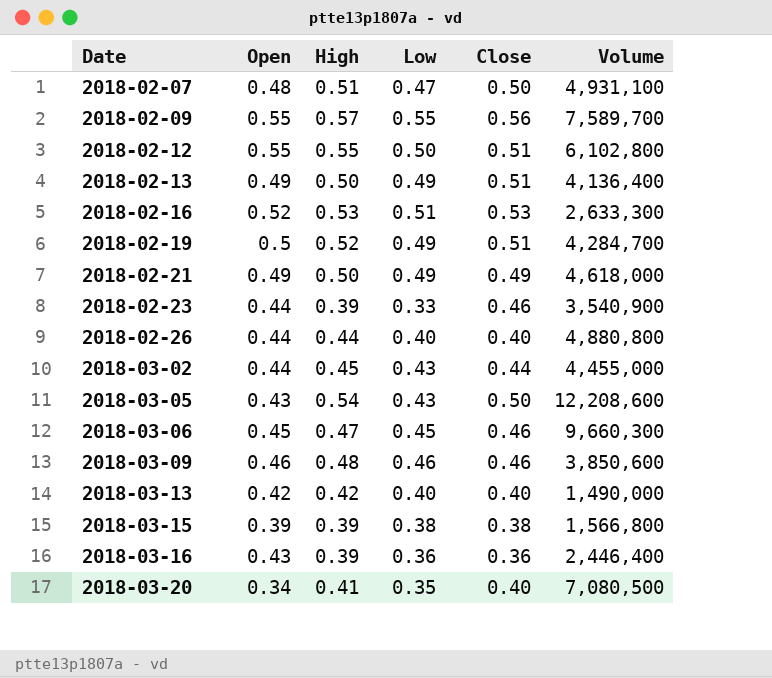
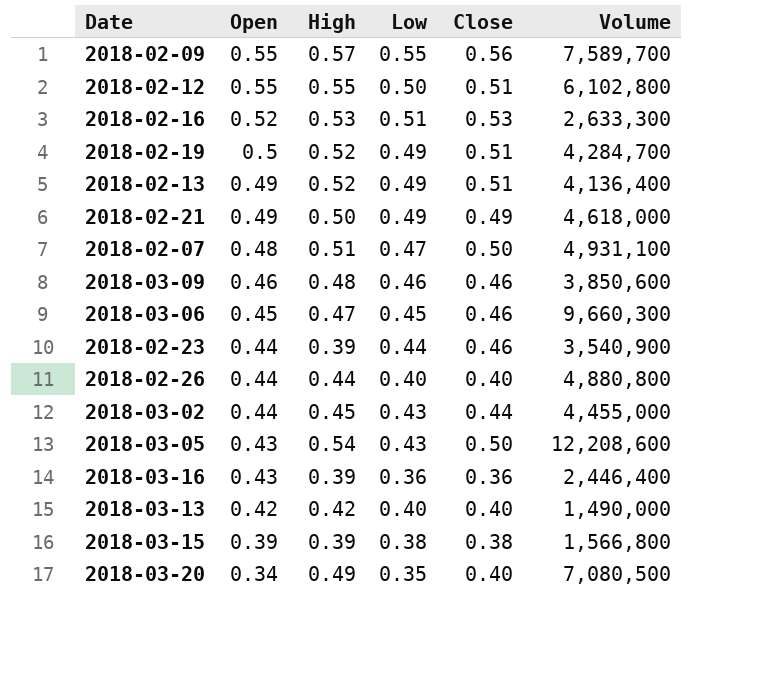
row order: Date ascending -> Open descending
2018-02-13 | High: 0.50 -> 0.52
2018-02-23 | Low: 0.33 -> 0.44
2018-03-20 | High: 0.41 -> 0.49

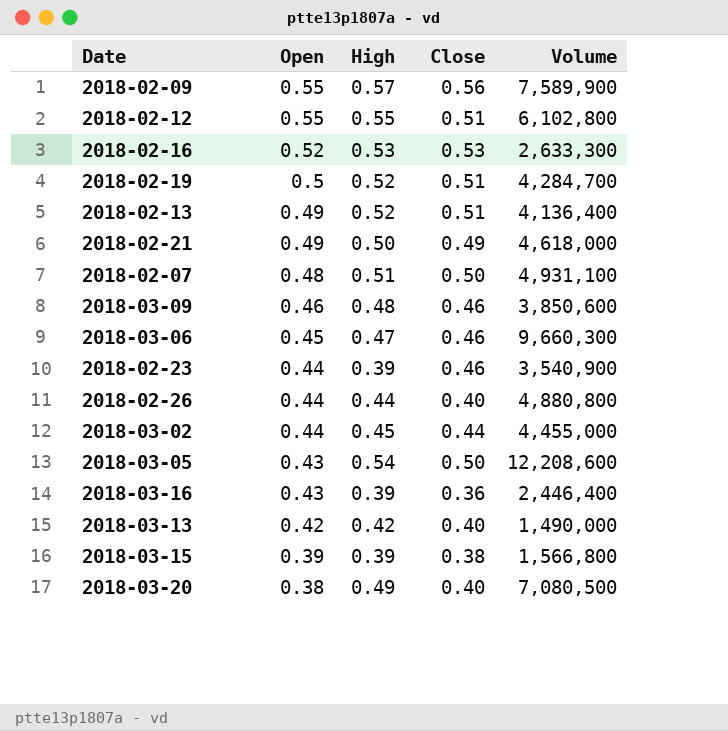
column Low | position: 4 -> none
2018-02-09 | Volume: 7,589,700 -> 7,589,900
2018-03-20 | Open: 0.34 -> 0.38

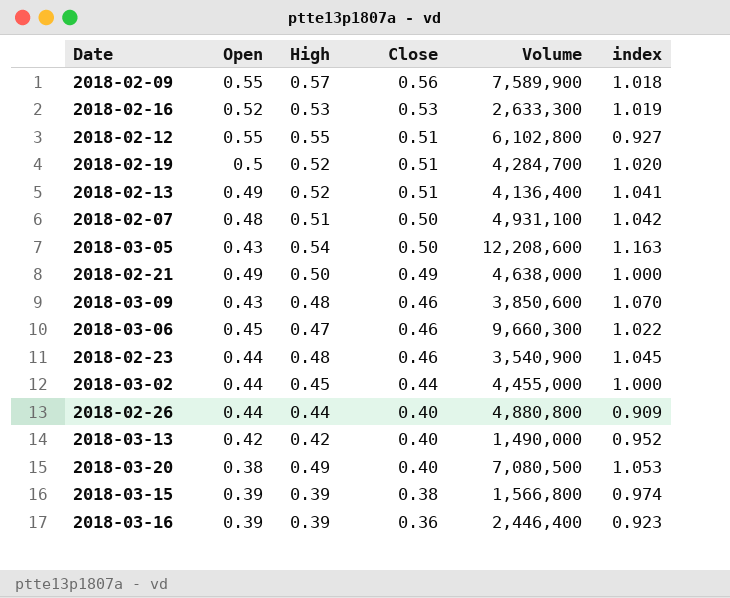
row order: Open descending -> Close descending
column index | formula: none -> [Close] / [Open]
2018-02-21 | Volume: 4,618,000 -> 4,638,000
2018-03-09 | Open: 0.46 -> 0.43
2018-02-23 | High: 0.39 -> 0.48
2018-03-16 | Open: 0.43 -> 0.39

